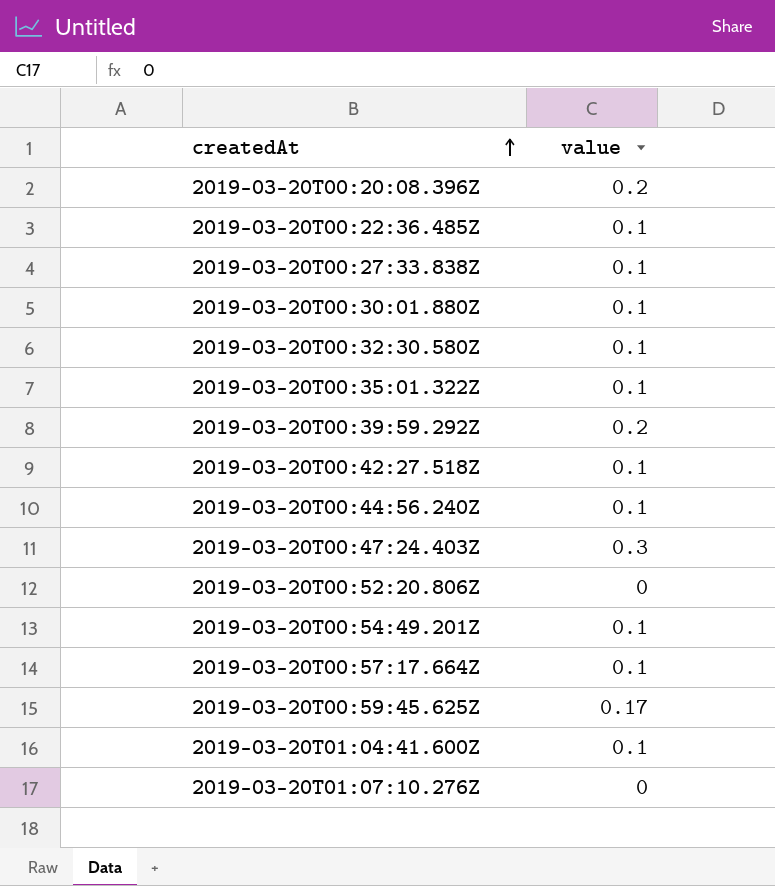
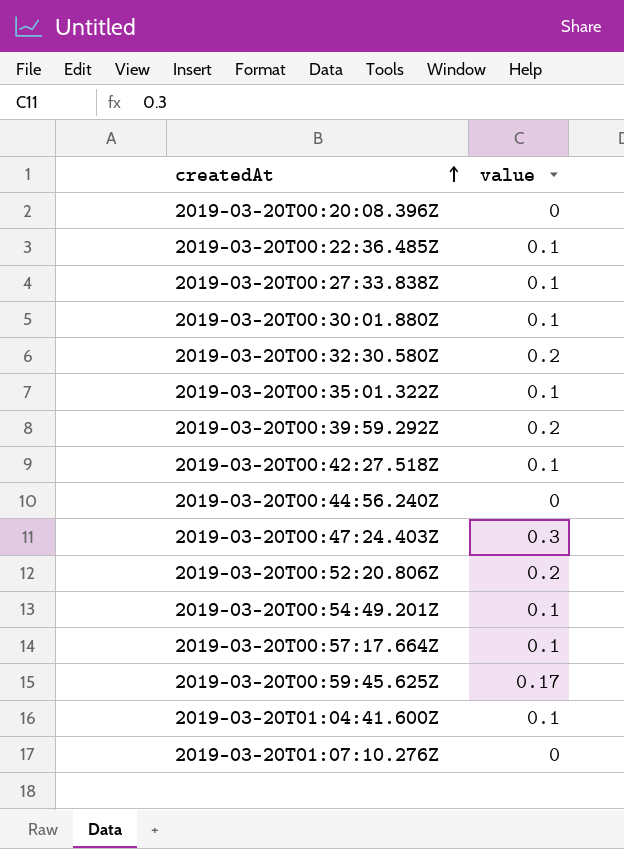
2019-03-20T00:20:08.396Z | value: 0.2 -> 0
2019-03-20T00:32:30.580Z | value: 0.1 -> 0.2
2019-03-20T00:44:56.240Z | value: 0.1 -> 0
2019-03-20T00:52:20.806Z | value: 0 -> 0.2

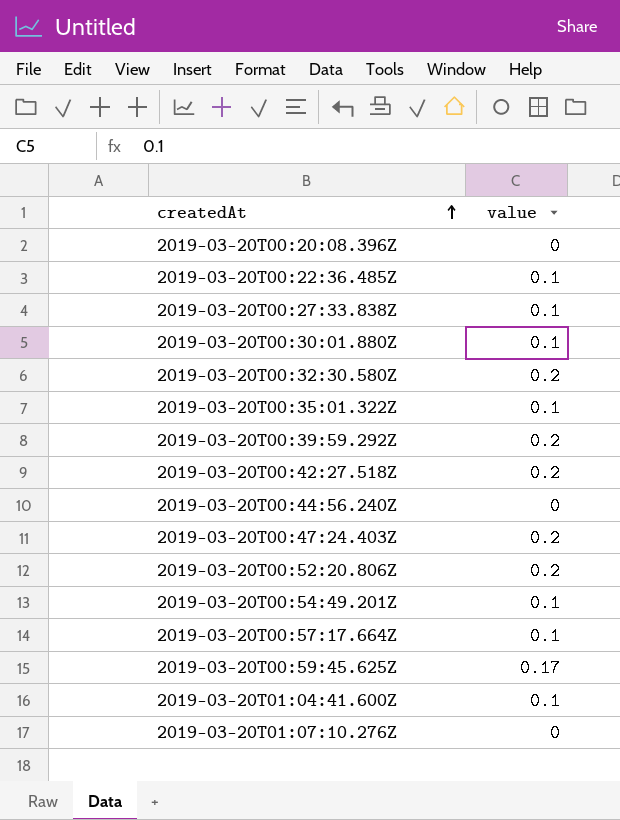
2019-03-20T00:42:27.518Z | value: 0.1 -> 0.2
2019-03-20T00:47:24.403Z | value: 0.3 -> 0.2

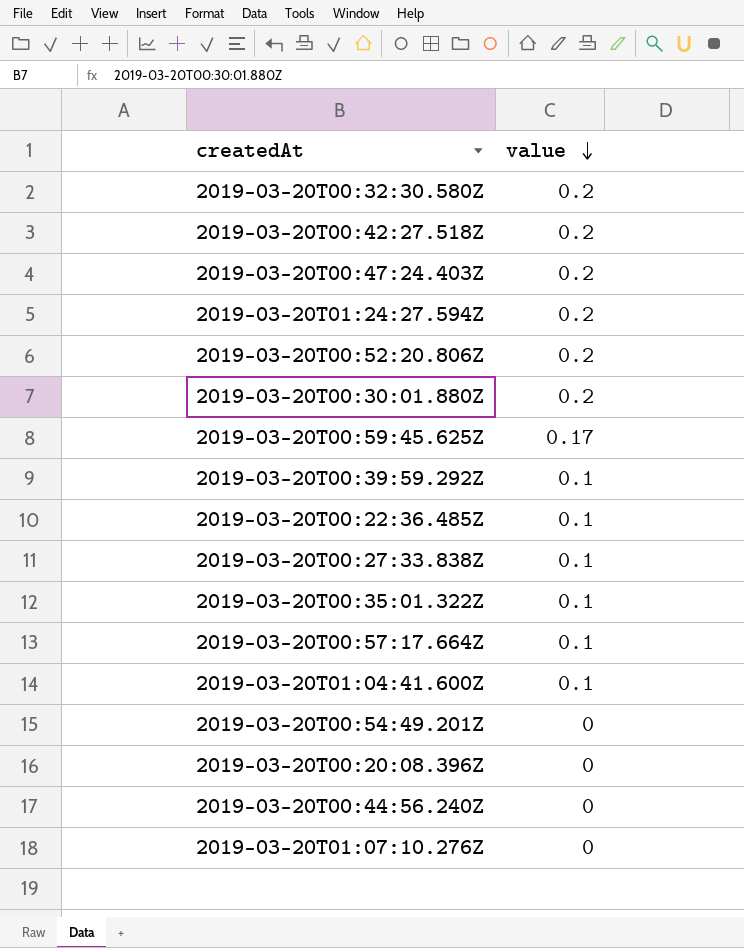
row order: createdAt ascending -> value descending
row 2019-03-20T01:24:27.594Z: none -> 0.2
2019-03-20T00:30:01.880Z | value: 0.1 -> 0.2
2019-03-20T00:39:59.292Z | value: 0.2 -> 0.1
2019-03-20T00:54:49.201Z | value: 0.1 -> 0

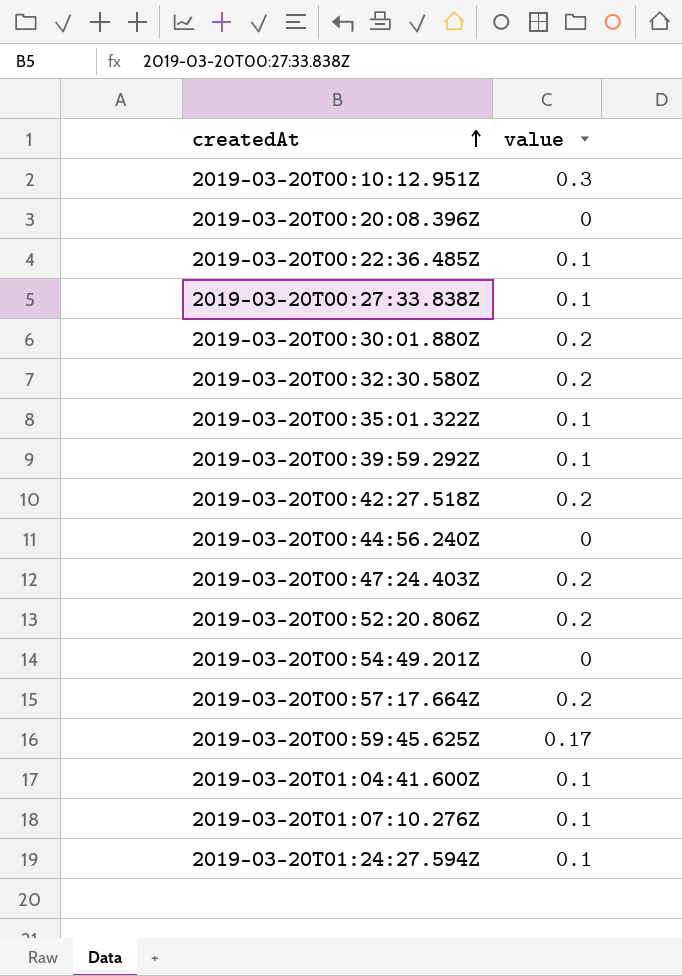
row order: value descending -> createdAt ascending
row 2019-03-20T00:10:12.951Z: none -> 0.3
2019-03-20T00:57:17.664Z | value: 0.1 -> 0.2
2019-03-20T01:07:10.276Z | value: 0 -> 0.1
2019-03-20T01:24:27.594Z | value: 0.2 -> 0.1

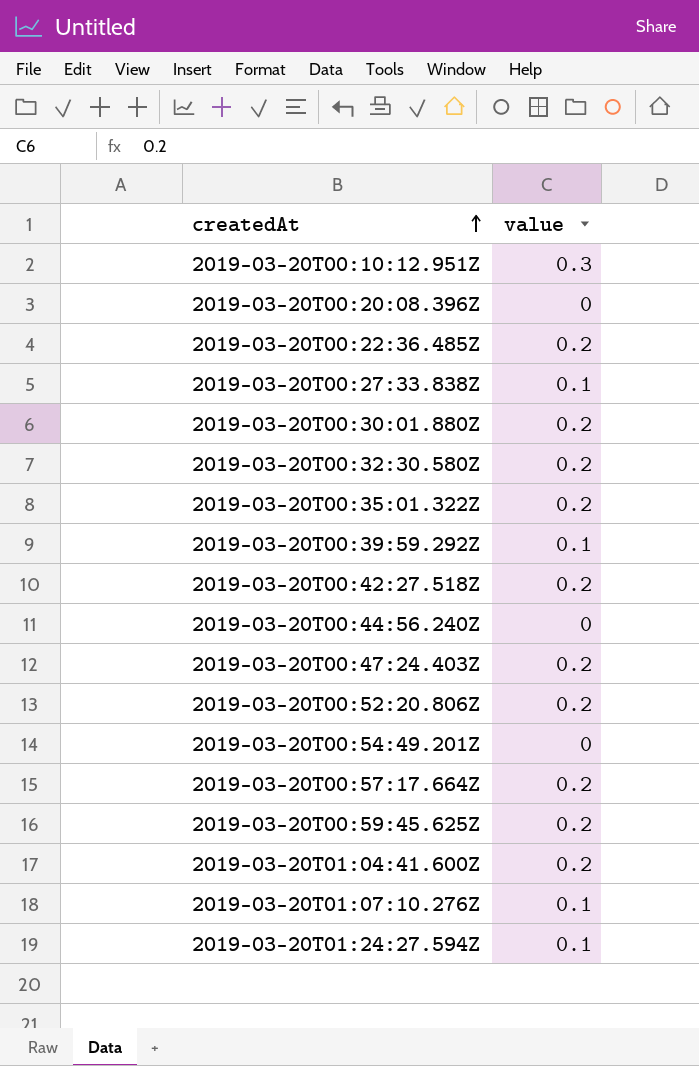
2019-03-20T00:22:36.485Z | value: 0.1 -> 0.2
2019-03-20T00:35:01.322Z | value: 0.1 -> 0.2
2019-03-20T00:59:45.625Z | value: 0.17 -> 0.2
2019-03-20T01:04:41.600Z | value: 0.1 -> 0.2

